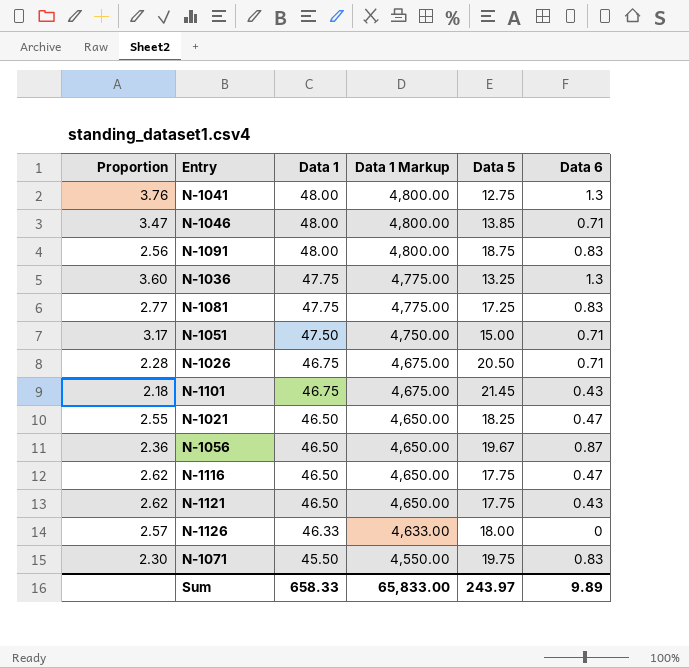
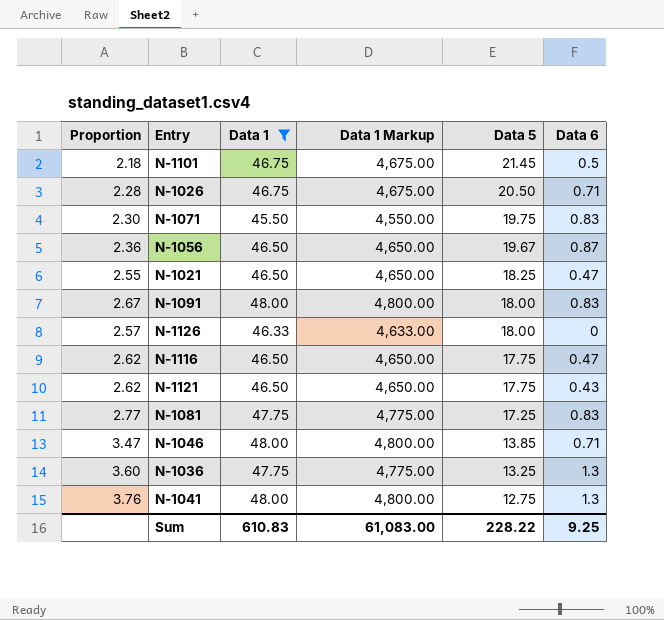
filter: none -> Data 1 != 47.50
row order: Data 1 descending -> Data 5 descending
N-1101 | Data 6: 0.43 -> 0.5
N-1091 | Proportion: 2.56 -> 2.67
N-1091 | Data 5: 18.75 -> 18.00
Sum | Data 1: 658.33 -> 610.83
Sum | Data 1 Markup: 65,833.00 -> 61,083.00
Sum | Data 5: 243.97 -> 228.22
Sum | Data 6: 9.89 -> 9.25

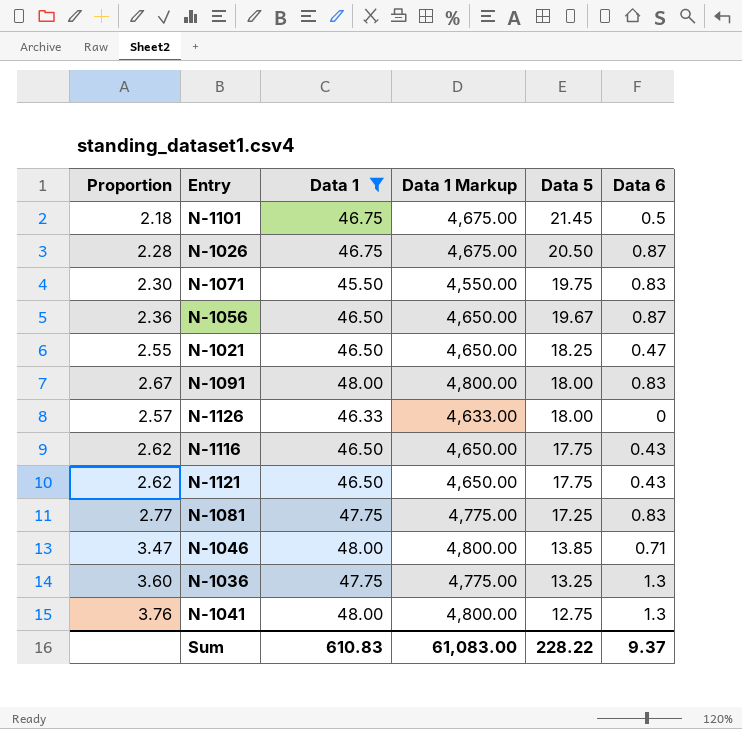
N-1026 | Data 6: 0.71 -> 0.87
N-1116 | Data 6: 0.47 -> 0.43
Sum | Data 6: 9.25 -> 9.37

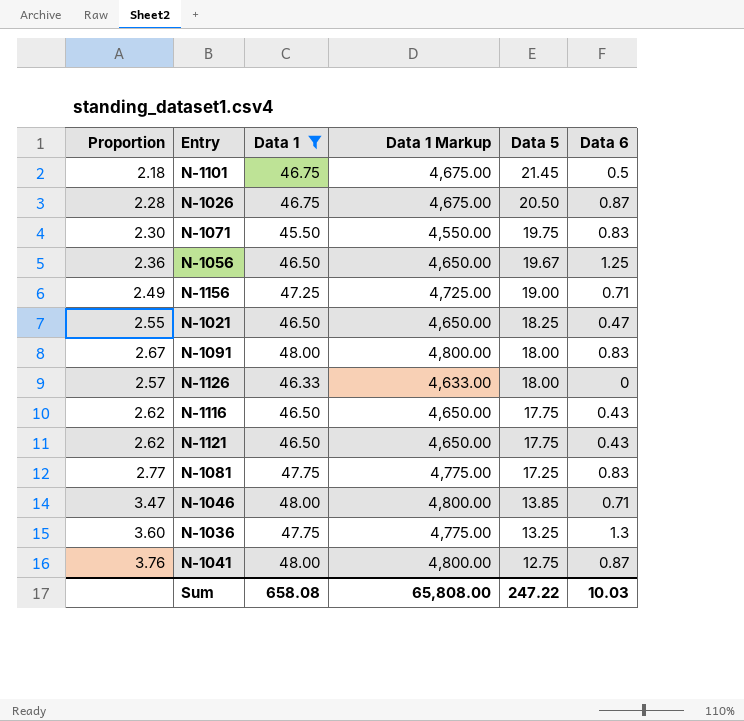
N-1056 | Data 6: 0.87 -> 1.25
row N-1156: none -> 2.49 | 47.25 | 4,725.00 | 19.00 | 0.71
N-1041 | Data 6: 1.3 -> 0.87
Sum | Data 1: 610.83 -> 658.08
Sum | Data 1 Markup: 61,083.00 -> 65,808.00
Sum | Data 5: 228.22 -> 247.22
Sum | Data 6: 9.37 -> 10.03

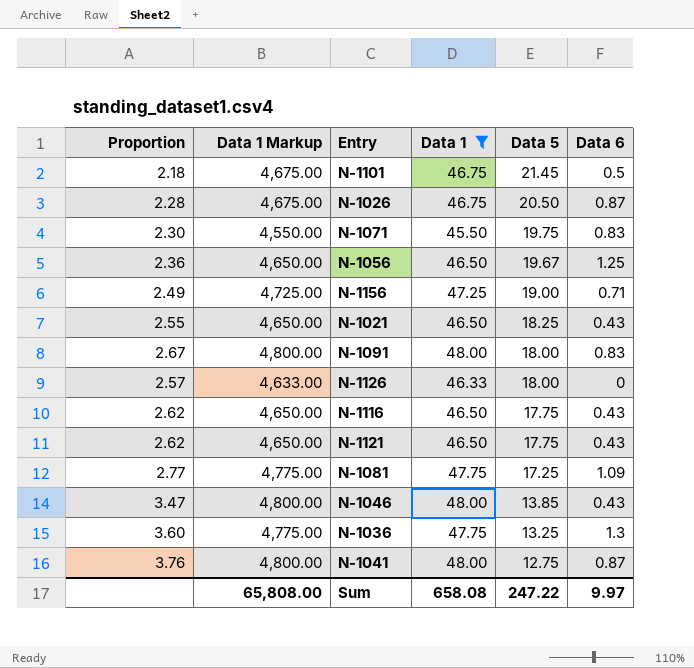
column Data 1 Markup | position: 4 -> 2
N-1021 | Data 6: 0.47 -> 0.43
N-1081 | Data 6: 0.83 -> 1.09
N-1046 | Data 6: 0.71 -> 0.43
Sum | Data 6: 10.03 -> 9.97

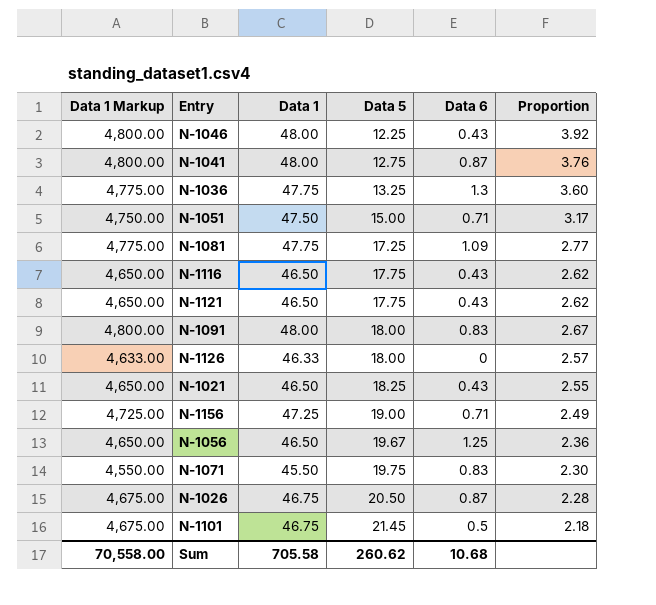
filter: Data 1 != 47.50 -> none
row order: Data 5 descending -> Data 5 ascending
column Proportion | position: 1 -> 6
N-1046 | Data 5: 13.85 -> 12.25
N-1046 | Proportion: 3.47 -> 3.92
Sum | Data 1 Markup: 65,808.00 -> 70,558.00
Sum | Data 1: 658.08 -> 705.58
Sum | Data 5: 247.22 -> 260.62
Sum | Data 6: 9.97 -> 10.68

